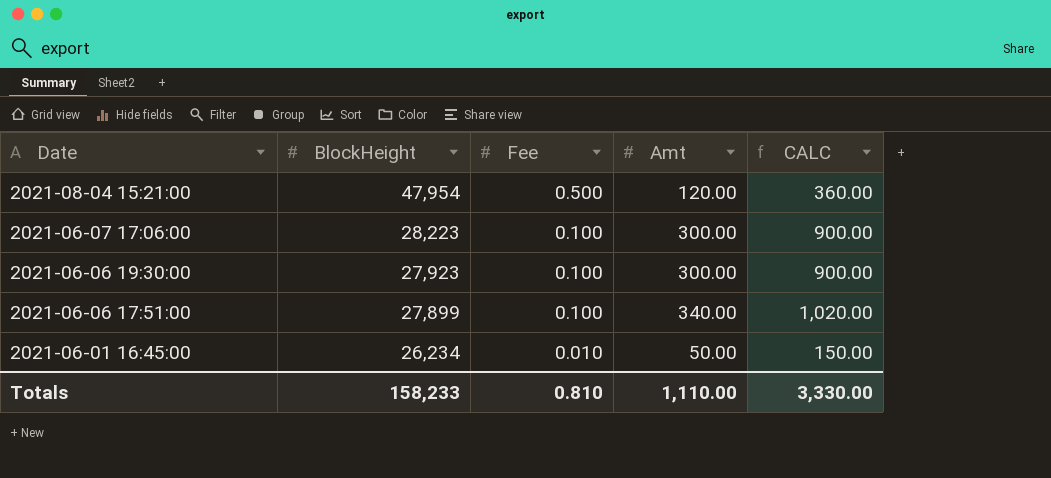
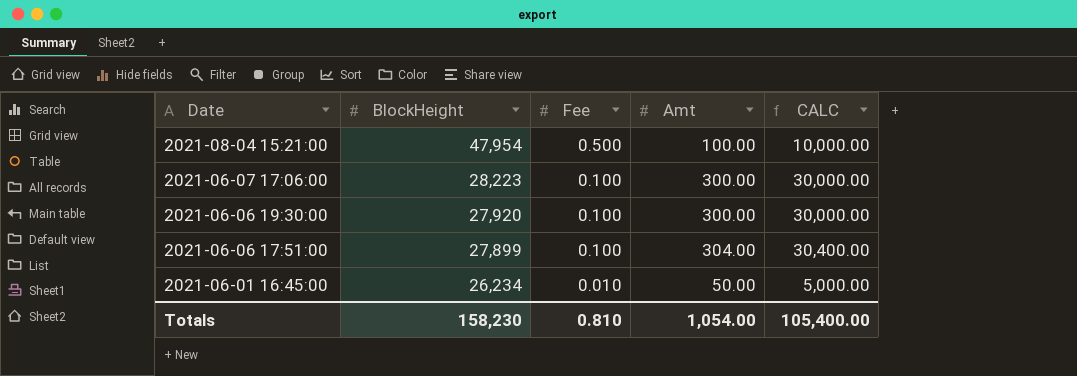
column CALC | formula: [Amt] * 3 -> [Amt] * 100
2021-08-04 15:21:00 | Amt: 120.00 -> 100.00
2021-06-06 19:30:00 | BlockHeight: 27,923 -> 27,920
2021-06-06 17:51:00 | Amt: 340.00 -> 304.00
Totals | BlockHeight: 158,233 -> 158,230
Totals | Amt: 1,110.00 -> 1,054.00
Totals | CALC: 3,330.00 -> 105,400.00

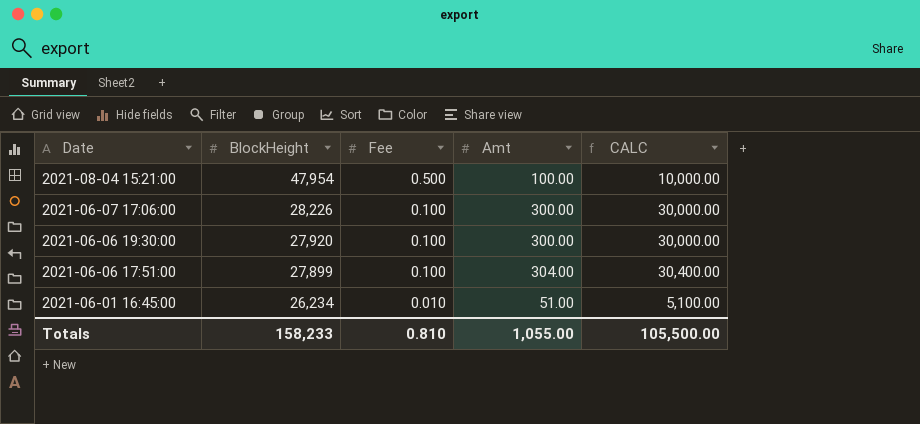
2021-06-07 17:06:00 | BlockHeight: 28,223 -> 28,226
2021-06-01 16:45:00 | Amt: 50.00 -> 51.00
2021-06-01 16:45:00 | CALC: 5,000.00 -> 5,100.00
Totals | BlockHeight: 158,230 -> 158,233
Totals | Amt: 1,054.00 -> 1,055.00
Totals | CALC: 105,400.00 -> 105,500.00

